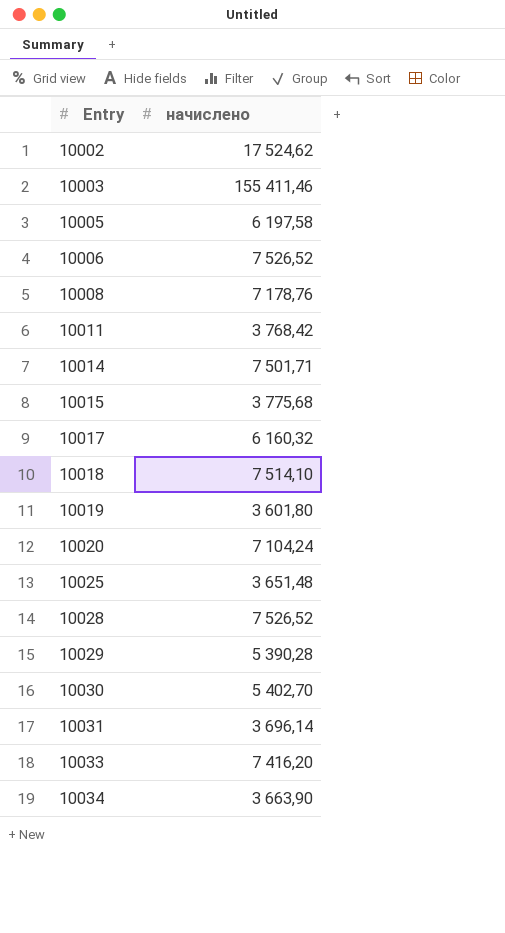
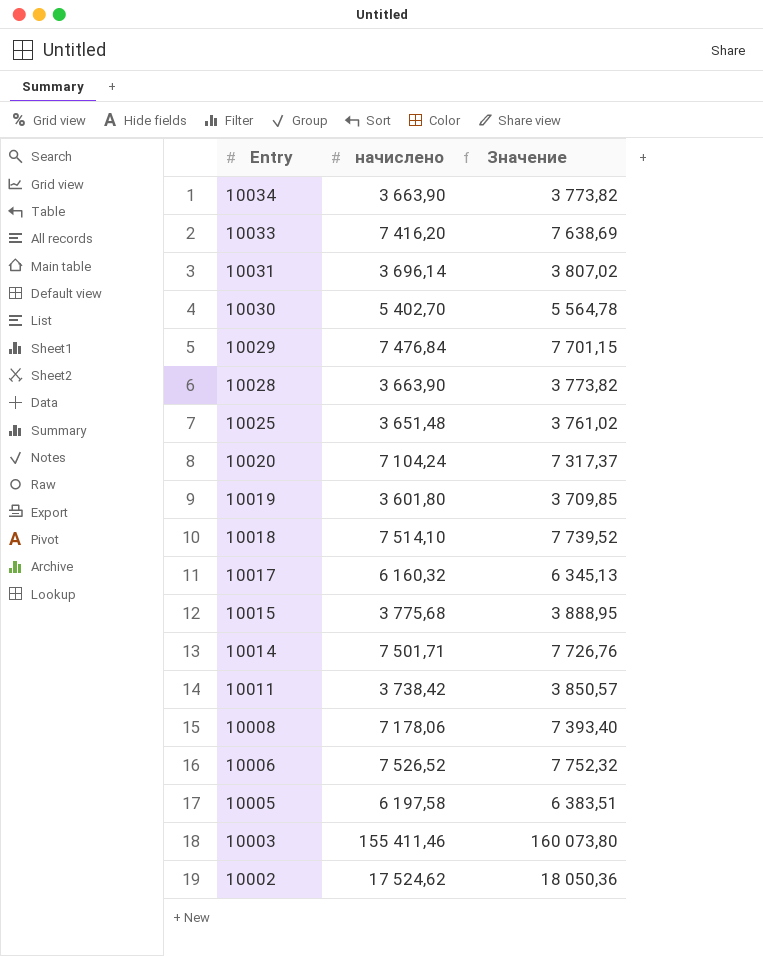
row order: Entry ascending -> Entry descending
column Значение | formula: none -> [начислено] * 1,03
10029 | начислено: 5 390,28 -> 7 476,84
10028 | начислено: 7 526,52 -> 3 663,90
10011 | начислено: 3 768,42 -> 3 738,42
10008 | начислено: 7 178,76 -> 7 178,06

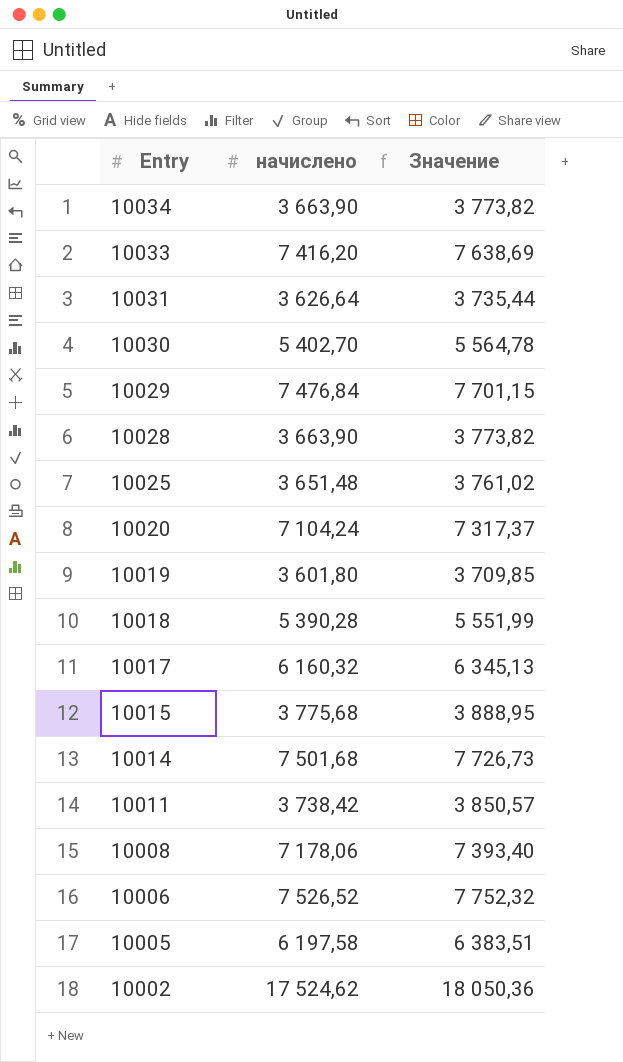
row 10003: 155 411,46 | 160 073,80 -> none
10031 | начислено: 3 696,14 -> 3 626,64
10031 | Значение: 3 807,02 -> 3 735,44
10018 | начислено: 7 514,10 -> 5 390,28
10018 | Значение: 7 739,52 -> 5 551,99
10014 | начислено: 7 501,71 -> 7 501,68
10014 | Значение: 7 726,76 -> 7 726,73

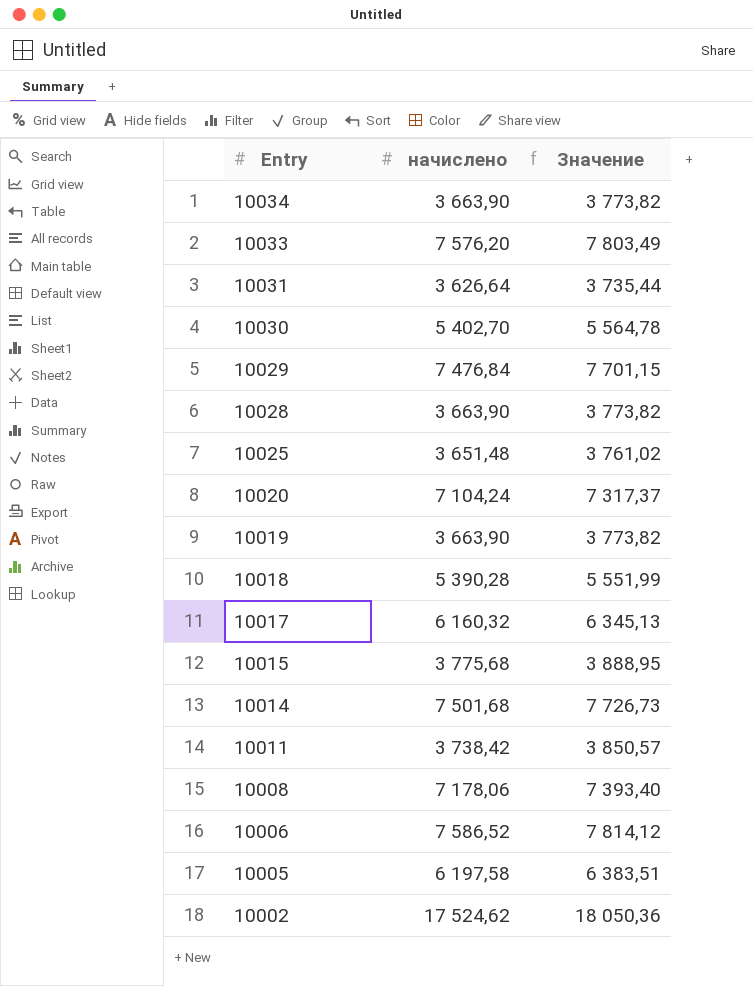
10033 | начислено: 7 416,20 -> 7 576,20
10033 | Значение: 7 638,69 -> 7 803,49
10019 | начислено: 3 601,80 -> 3 663,90
10019 | Значение: 3 709,85 -> 3 773,82
10006 | начислено: 7 526,52 -> 7 586,52
10006 | Значение: 7 752,32 -> 7 814,12

